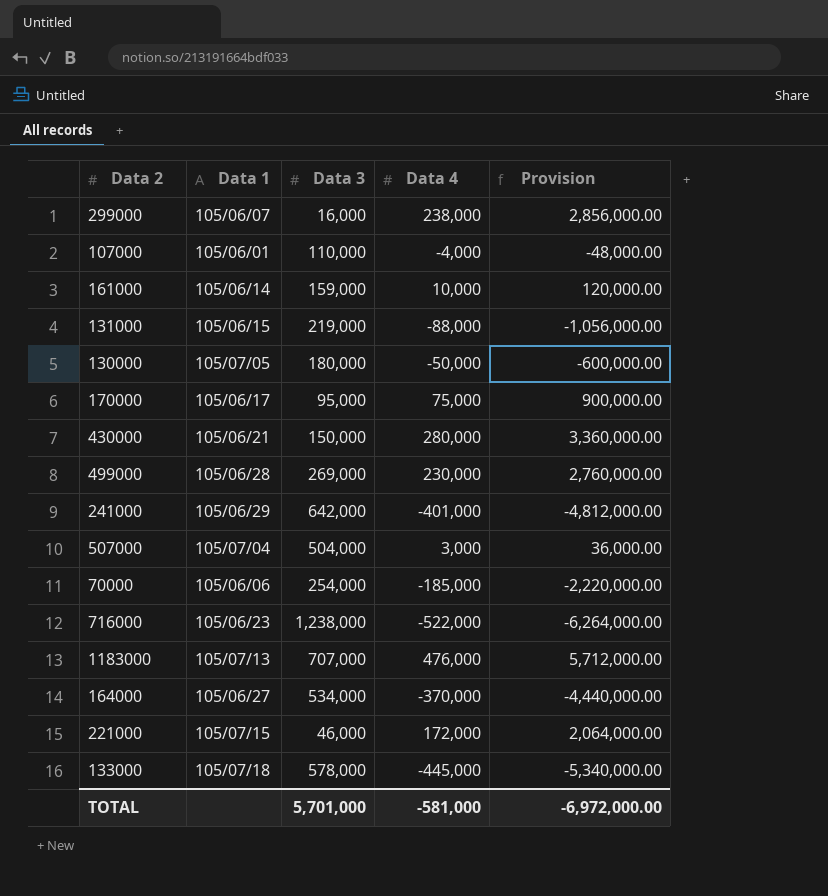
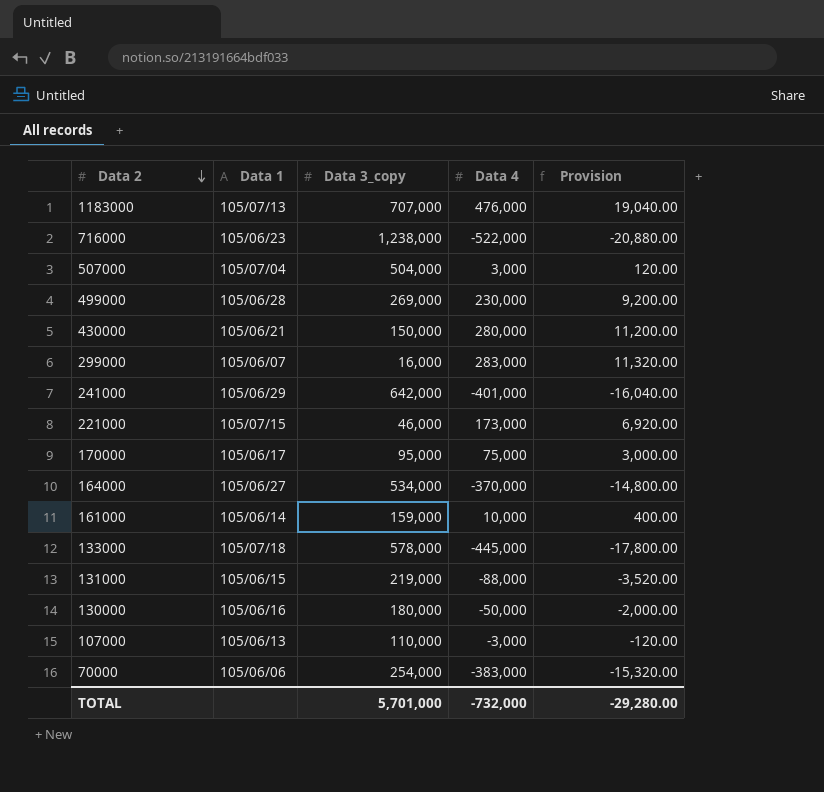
row order: none -> Data 2 descending
column name: Data 3 -> Data 3_copy
column Provision | formula: [Data 4] * 12 -> [Data 4] * 0.04
299000 | Data 4: 238,000 -> 283,000
221000 | Data 4: 172,000 -> 173,000
130000 | Data 1: 105/07/05 -> 105/06/16
107000 | Data 1: 105/06/01 -> 105/06/13
107000 | Data 4: -4,000 -> -3,000
70000 | Data 4: -185,000 -> -383,000
TOTAL | Data 4: -581,000 -> -732,000
TOTAL | Provision: -6,972,000.00 -> -29,280.00

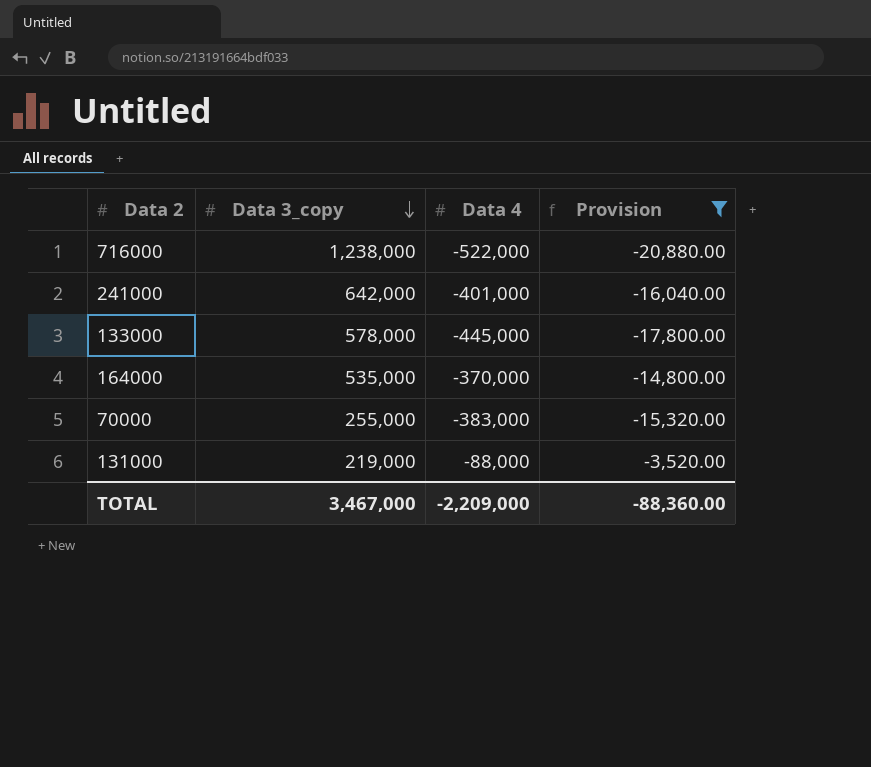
filter: none -> Provision <= -3,520.00
row order: Data 2 descending -> Data 3_copy descending
column Data 1 | position: 2 -> none
164000 | Data 3_copy: 534,000 -> 535,000
70000 | Data 3_copy: 254,000 -> 255,000
TOTAL | Data 3_copy: 5,701,000 -> 3,467,000
TOTAL | Data 4: -732,000 -> -2,209,000
TOTAL | Provision: -29,280.00 -> -88,360.00

